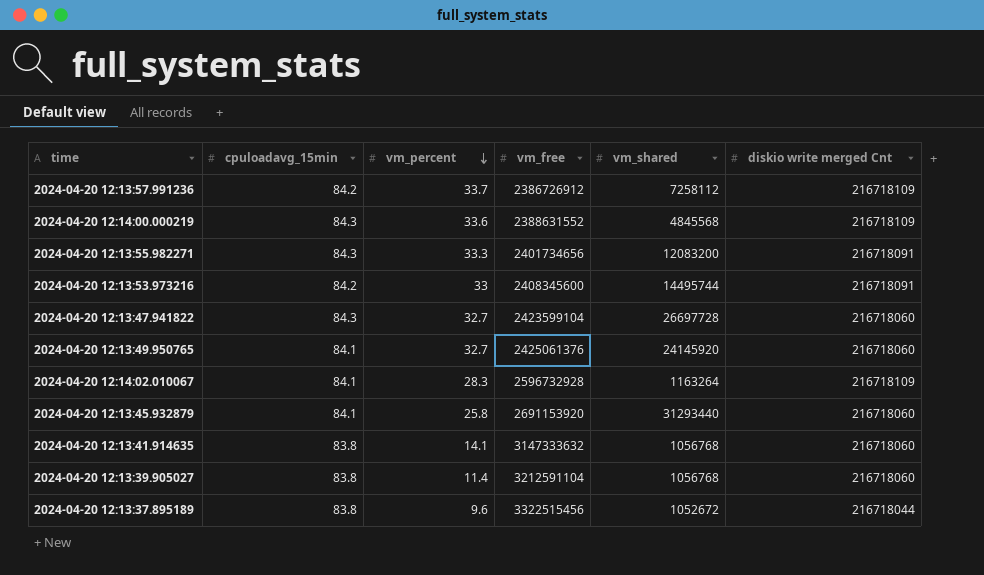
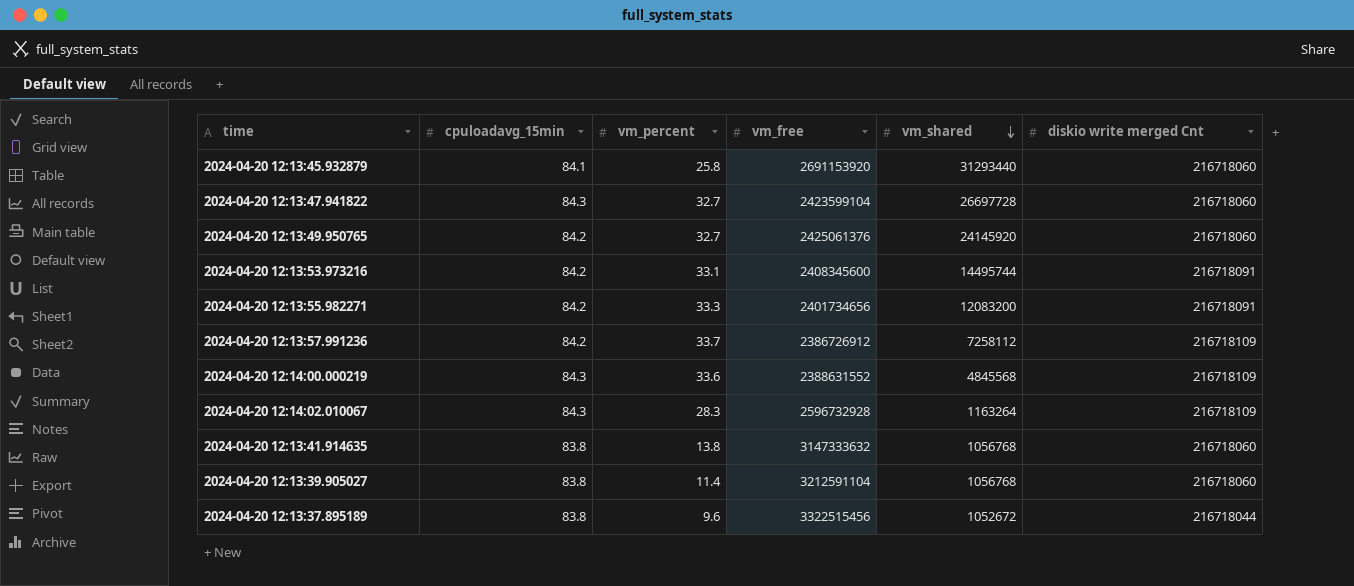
row order: vm_percent descending -> vm_shared descending
2024-04-20 12:13:49.950765 | cpuloadavg_15min: 84.1 -> 84.2
2024-04-20 12:13:53.973216 | vm_percent: 33 -> 33.1
2024-04-20 12:13:55.982271 | cpuloadavg_15min: 84.3 -> 84.2
2024-04-20 12:14:02.010067 | cpuloadavg_15min: 84.1 -> 84.3
2024-04-20 12:13:41.914635 | vm_percent: 14.1 -> 13.8

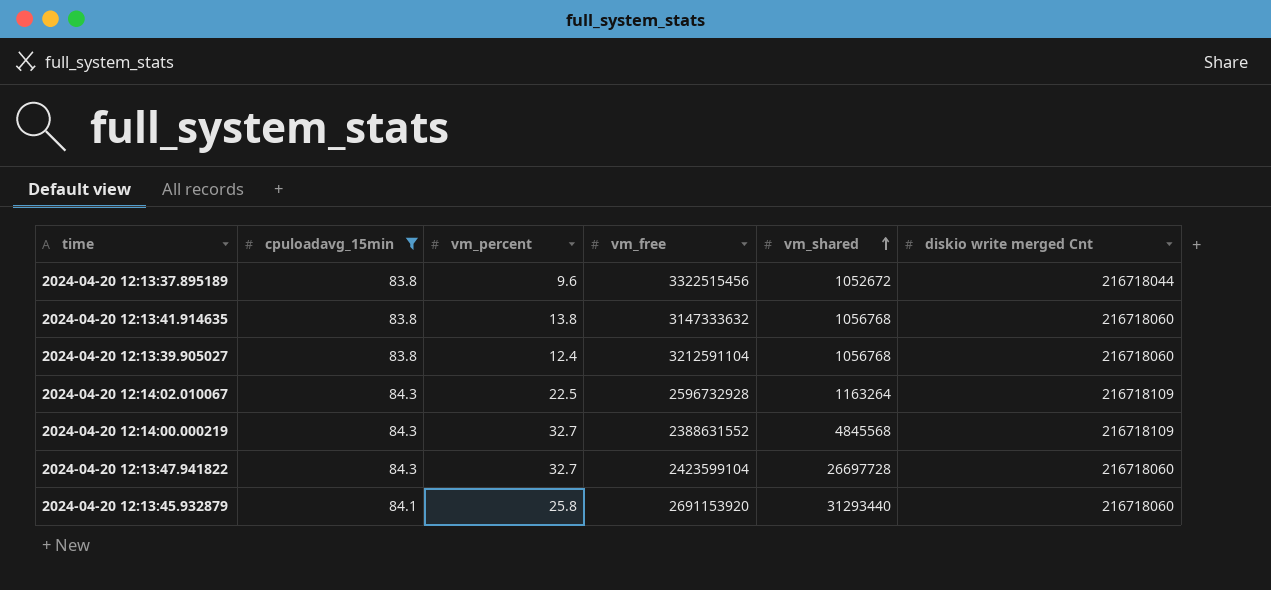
filter: none -> cpuloadavg_15min != 84.2
row order: vm_shared descending -> vm_shared ascending
2024-04-20 12:13:39.905027 | vm_percent: 11.4 -> 12.4
2024-04-20 12:14:02.010067 | vm_percent: 28.3 -> 22.5
2024-04-20 12:14:00.000219 | vm_percent: 33.6 -> 32.7

